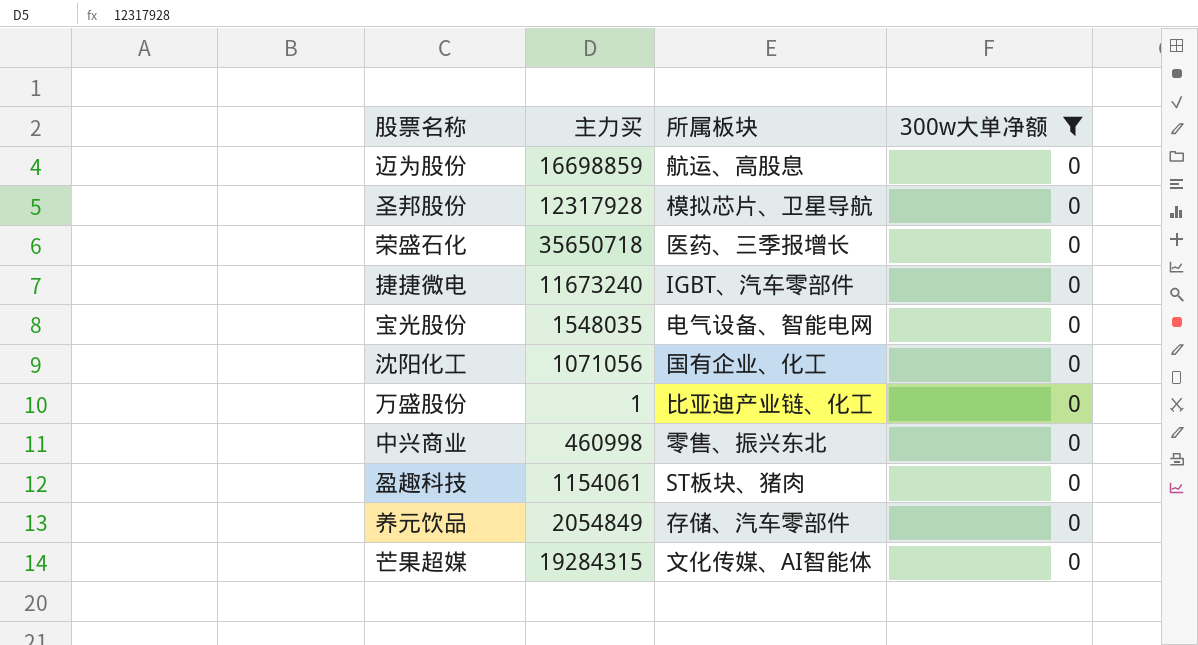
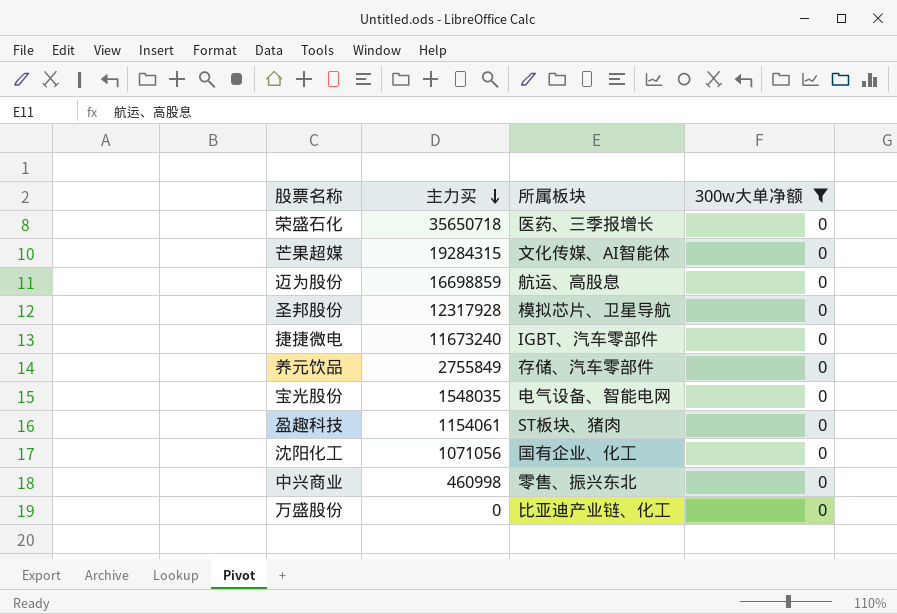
row order: none -> 主力买 descending
养元饮品 | 主力买: 2054849 -> 2755849
万盛股份 | 主力买: 1 -> 0

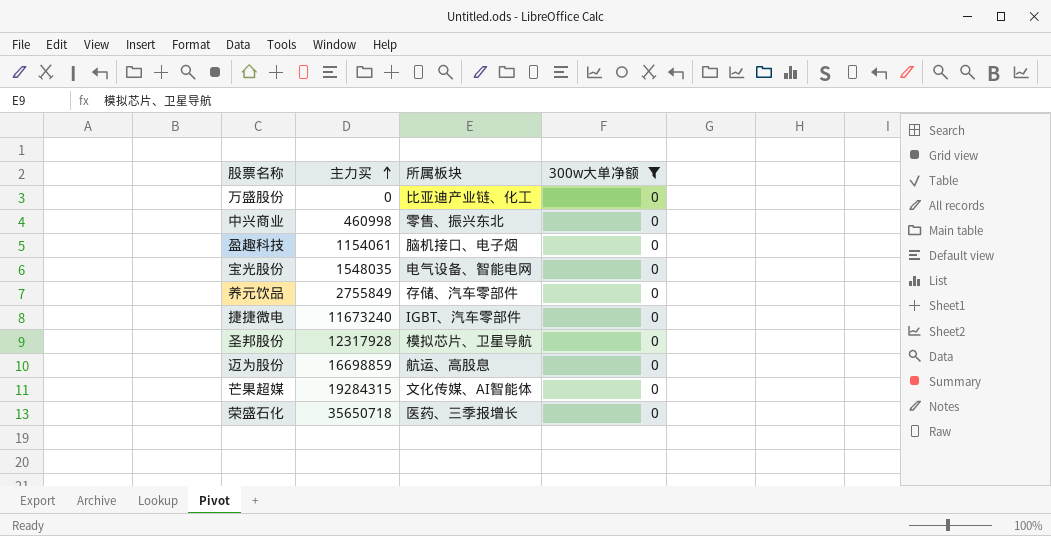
row order: 主力买 descending -> 主力买 ascending
row 沈阳化工: 1071056 | 国有企业、化工 | 0 -> none
盈趣科技 | 所属板块: ST板块、猪肉 -> 脑机接口、电子烟

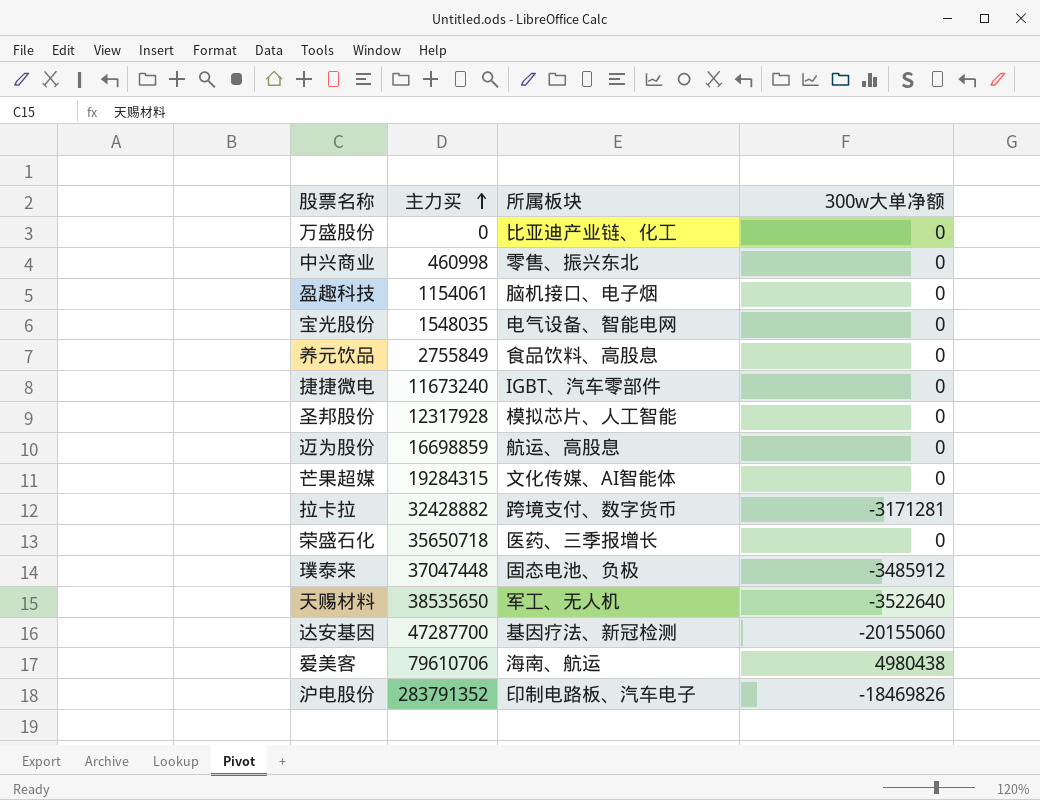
filter: 300w大单净额 = 0 -> none
养元饮品 | 所属板块: 存储、汽车零部件 -> 食品饮料、高股息
圣邦股份 | 所属板块: 模拟芯片、卫星导航 -> 模拟芯片、人工智能

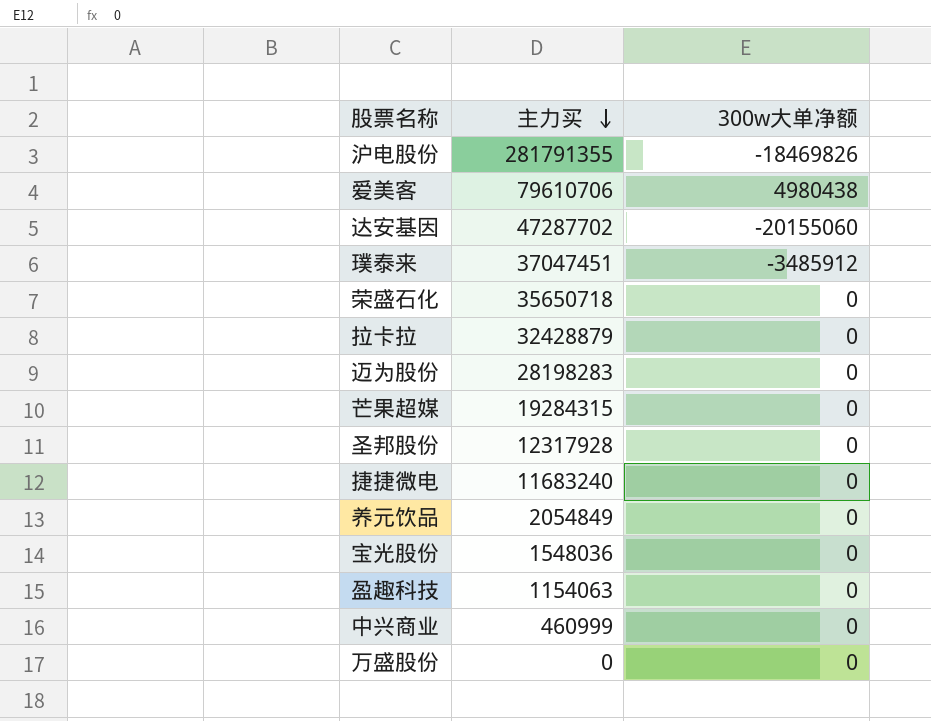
row order: 主力买 ascending -> 主力买 descending
column 所属板块 | position: 3 -> none
row 天赐材料: 38535650 | 军工、无人机 | -3522640 -> none
沪电股份 | 主力买: 283791352 -> 281791355
达安基因 | 主力买: 47287700 -> 47287702
璞泰来 | 主力买: 37047448 -> 37047451
拉卡拉 | 主力买: 32428882 -> 32428879
拉卡拉 | 300w大单净额: -3171281 -> 0
迈为股份 | 主力买: 16698859 -> 28198283
捷捷微电 | 主力买: 11673240 -> 11683240
养元饮品 | 主力买: 2755849 -> 2054849
宝光股份 | 主力买: 1548035 -> 1548036
盈趣科技 | 主力买: 1154061 -> 1154063
中兴商业 | 主力买: 460998 -> 460999

